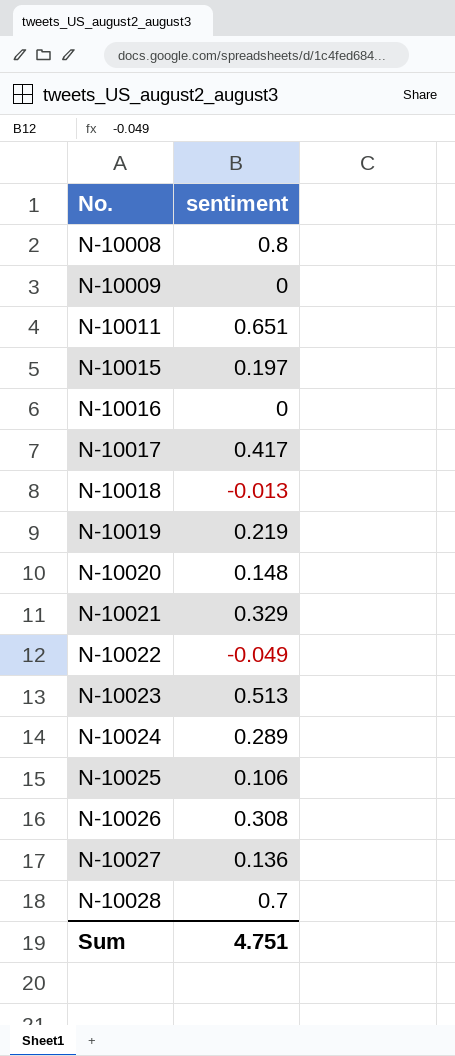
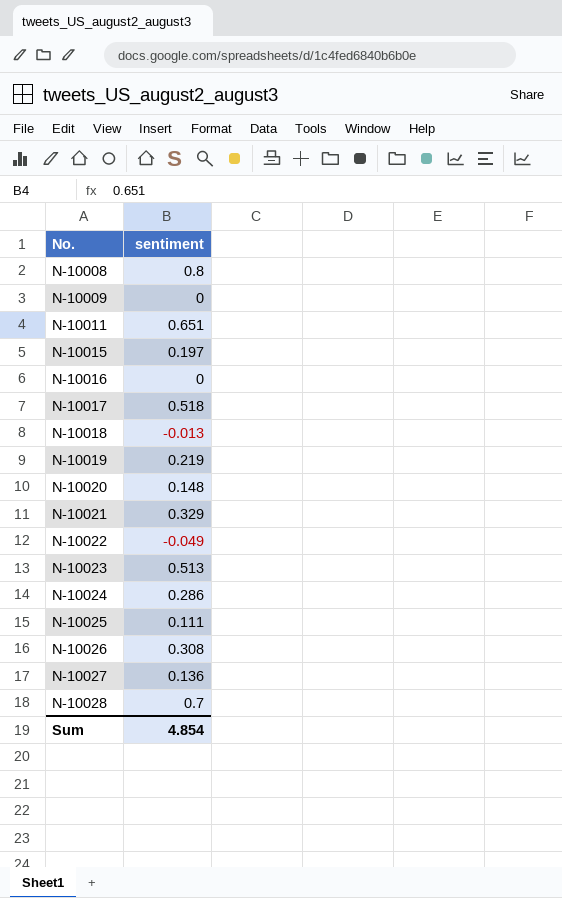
N-10017 | sentiment: 0.417 -> 0.518
N-10024 | sentiment: 0.289 -> 0.286
N-10025 | sentiment: 0.106 -> 0.111
Sum | sentiment: 4.751 -> 4.854

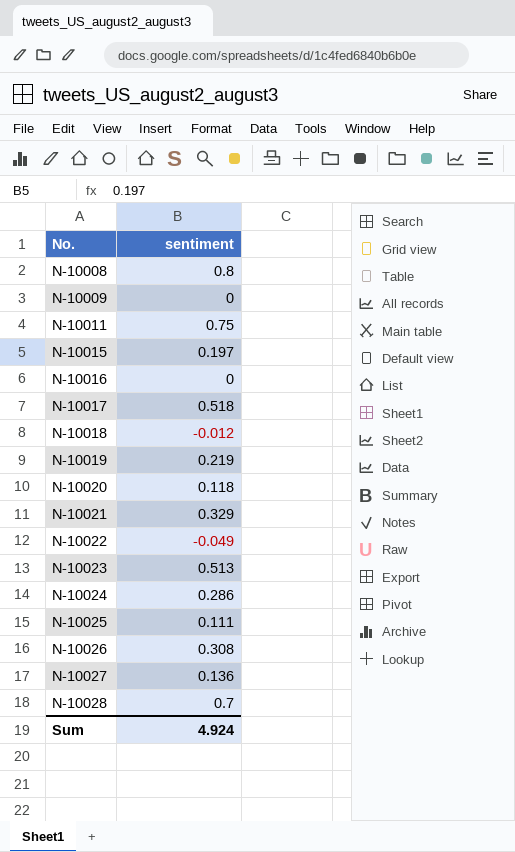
N-10011 | sentiment: 0.651 -> 0.75
N-10018 | sentiment: -0.013 -> -0.012
N-10020 | sentiment: 0.148 -> 0.118
Sum | sentiment: 4.854 -> 4.924

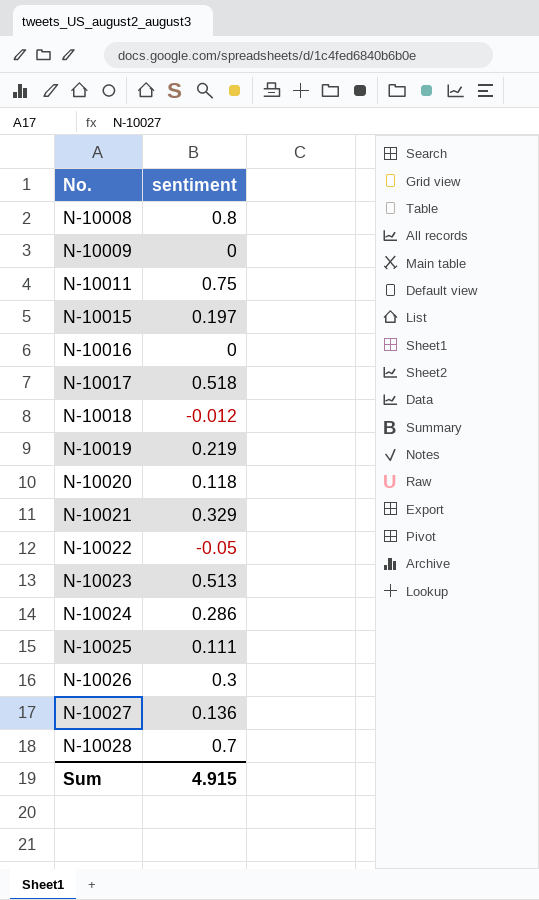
N-10022 | sentiment: -0.049 -> -0.05
N-10026 | sentiment: 0.308 -> 0.3
Sum | sentiment: 4.924 -> 4.915

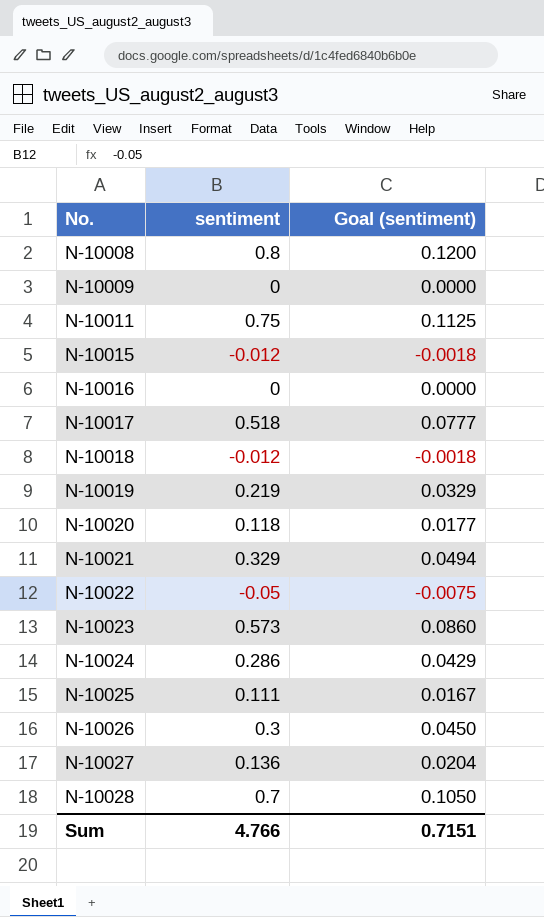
column Goal (sentiment) | formula: none -> [sentiment] * 0.15
N-10015 | sentiment: 0.197 -> -0.012
N-10023 | sentiment: 0.513 -> 0.573
Sum | sentiment: 4.915 -> 4.766

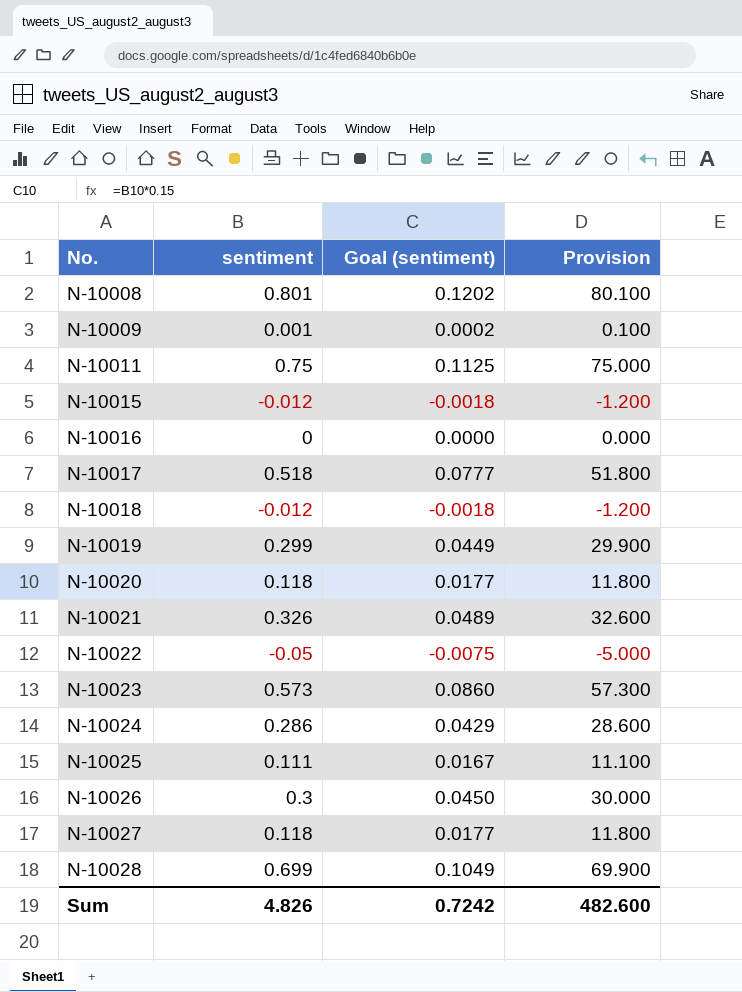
column Provision | formula: none -> [sentiment] * 100
N-10008 | sentiment: 0.8 -> 0.801
N-10008 | Goal (sentiment): 0.1200 -> 0.1202
N-10009 | sentiment: 0 -> 0.001
N-10009 | Goal (sentiment): 0.0000 -> 0.0002
N-10019 | sentiment: 0.219 -> 0.299
N-10019 | Goal (sentiment): 0.0329 -> 0.0449
N-10021 | sentiment: 0.329 -> 0.326
N-10021 | Goal (sentiment): 0.0494 -> 0.0489
N-10027 | sentiment: 0.136 -> 0.118
N-10027 | Goal (sentiment): 0.0204 -> 0.0177
N-10028 | sentiment: 0.7 -> 0.699
N-10028 | Goal (sentiment): 0.1050 -> 0.1049
Sum | sentiment: 4.766 -> 4.826
Sum | Goal (sentiment): 0.7151 -> 0.7242

